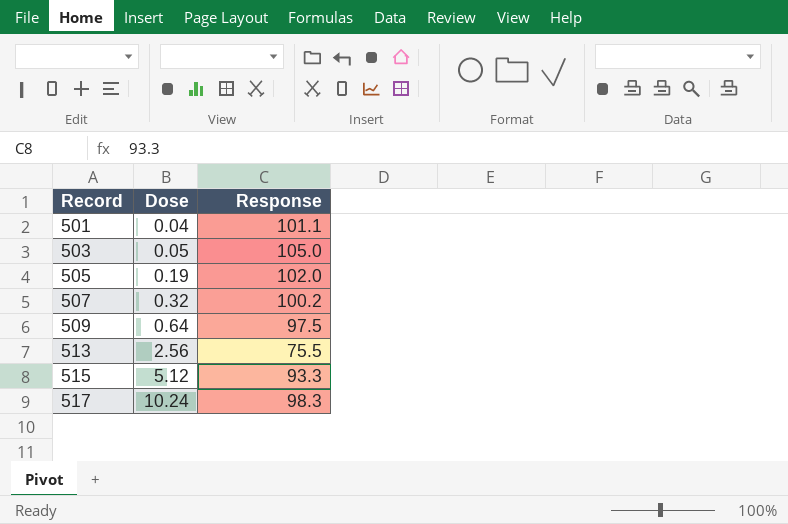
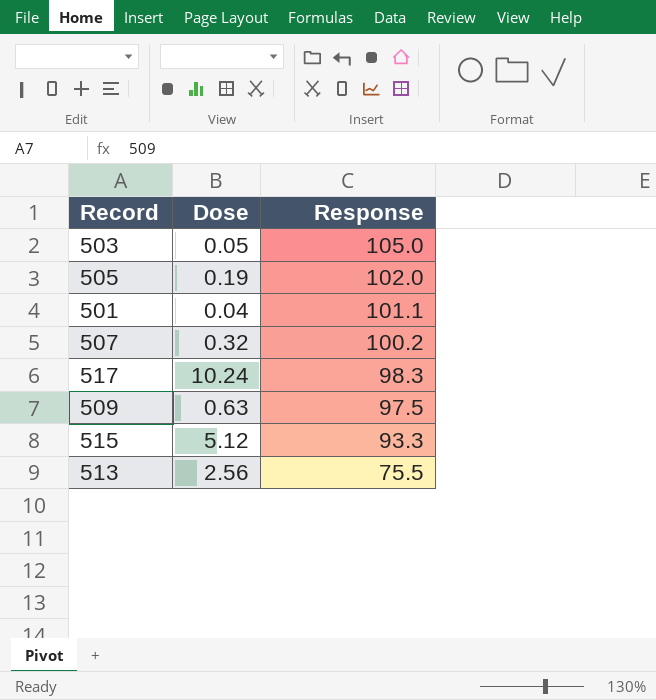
row order: Record ascending -> Response descending
509 | Dose: 0.64 -> 0.63

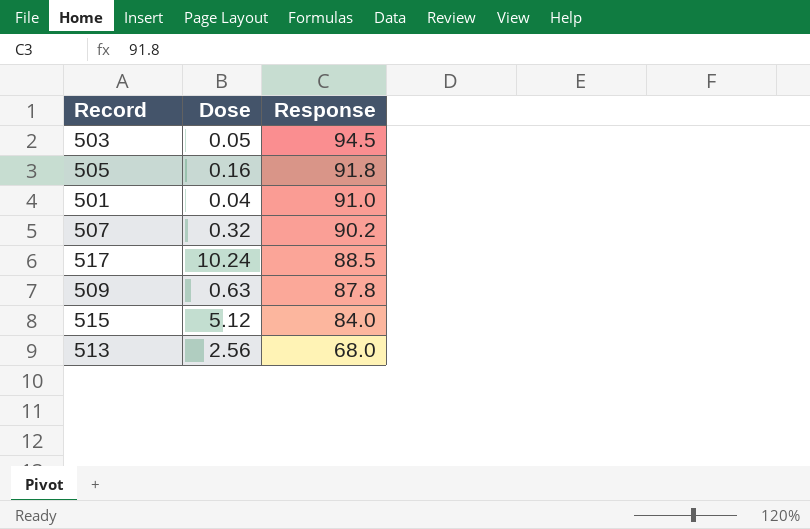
503 | Response: 105.0 -> 94.5
505 | Dose: 0.19 -> 0.16
505 | Response: 102.0 -> 91.8
501 | Response: 101.1 -> 91.0
507 | Response: 100.2 -> 90.2
517 | Response: 98.3 -> 88.5
509 | Response: 97.5 -> 87.8
515 | Response: 93.3 -> 84.0
513 | Response: 75.5 -> 68.0

